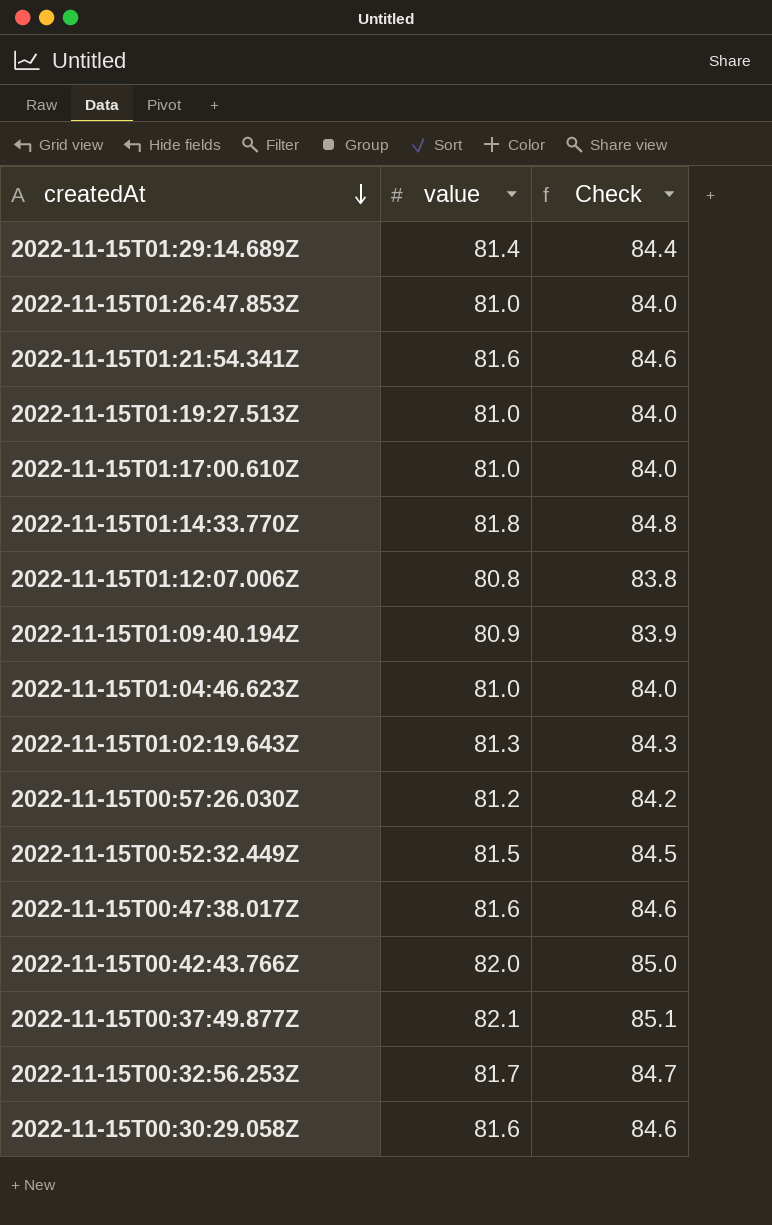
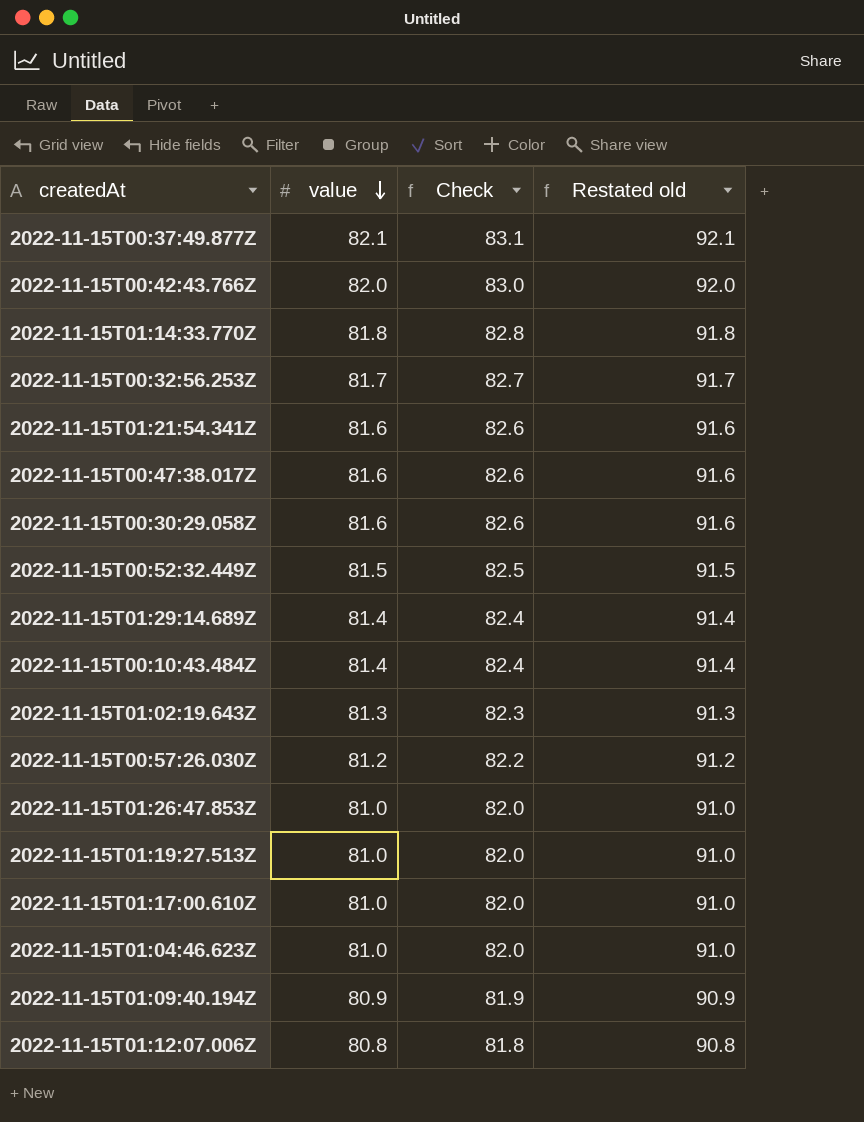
row order: createdAt descending -> value descending
column Check | formula: [value] + 3 -> [value] + 1
column Restated old | formula: none -> [value] + 10
row 2022-11-15T00:10:43.484Z: none -> 81.4 | 82.4 | 91.4

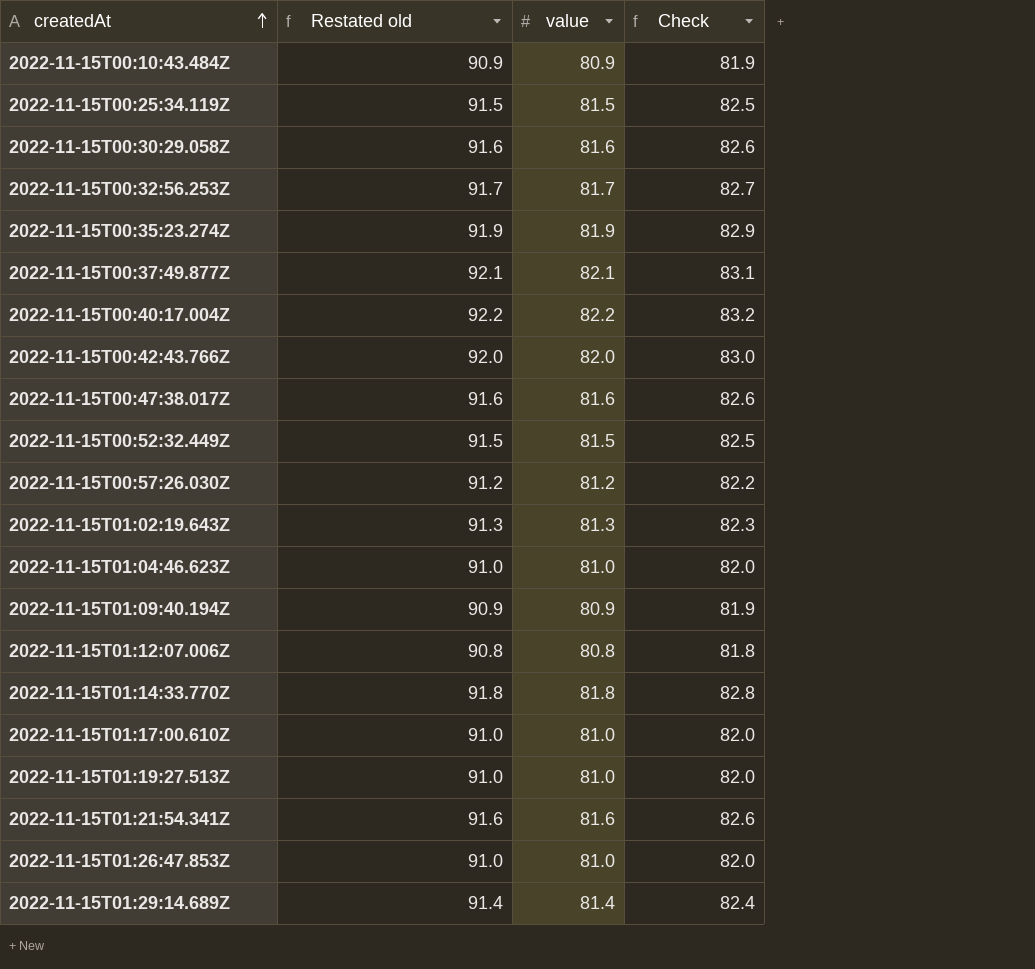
row order: value descending -> createdAt ascending
column Restated old | position: 4 -> 2
2022-11-15T00:10:43.484Z | Restated old: 91.4 -> 90.9
2022-11-15T00:10:43.484Z | value: 81.4 -> 80.9
2022-11-15T00:10:43.484Z | Check: 82.4 -> 81.9
row 2022-11-15T00:25:34.119Z: none -> 91.5 | 81.5 | 82.5
row 2022-11-15T00:35:23.274Z: none -> 91.9 | 81.9 | 82.9
row 2022-11-15T00:40:17.004Z: none -> 92.2 | 82.2 | 83.2

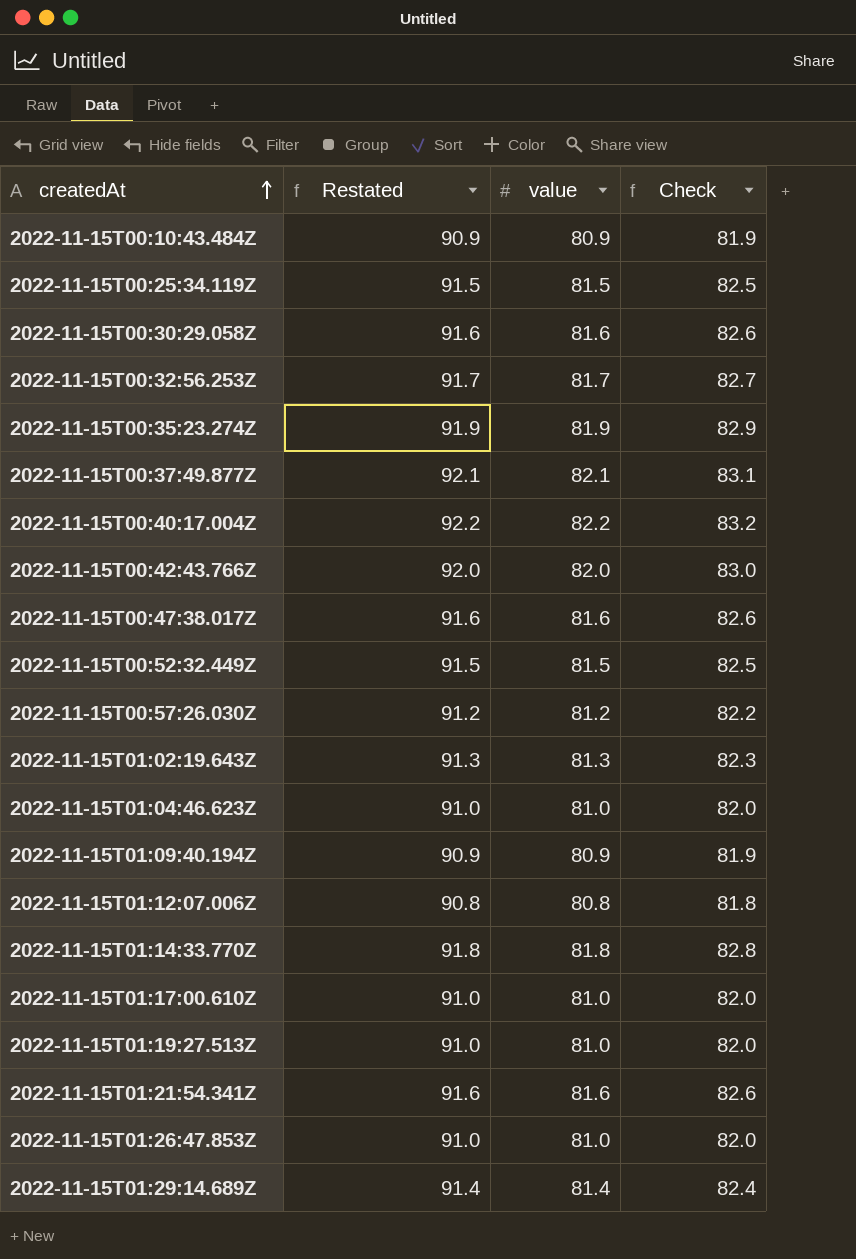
column name: Restated old -> Restated

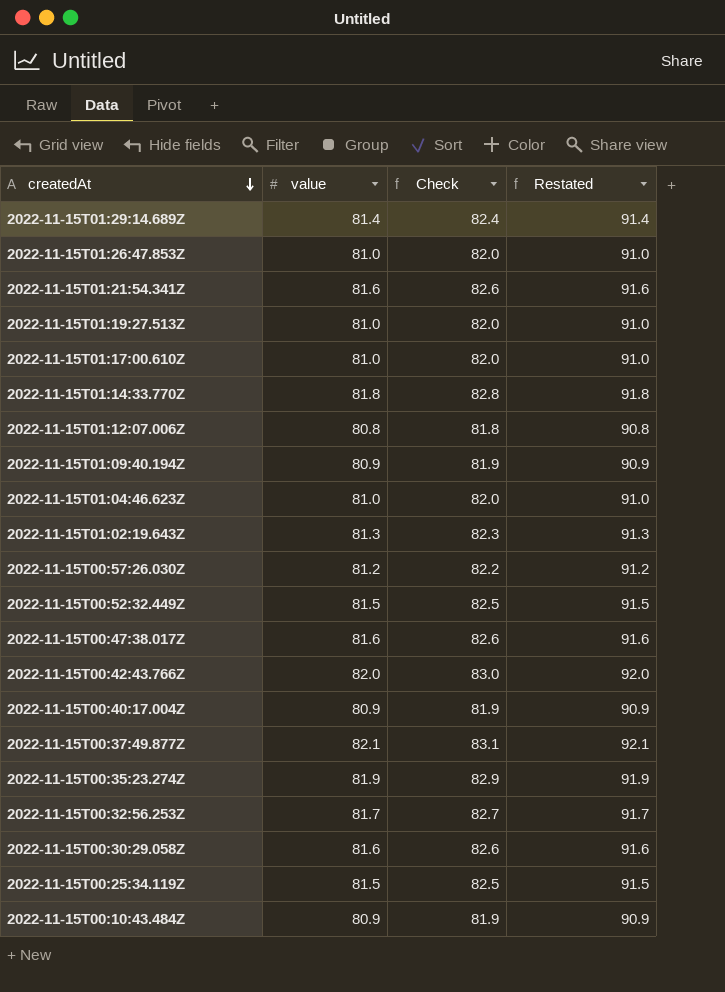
row order: createdAt ascending -> createdAt descending
column Restated | position: 2 -> 4
2022-11-15T00:40:17.004Z | value: 82.2 -> 80.9
2022-11-15T00:40:17.004Z | Check: 83.2 -> 81.9
2022-11-15T00:40:17.004Z | Restated: 92.2 -> 90.9

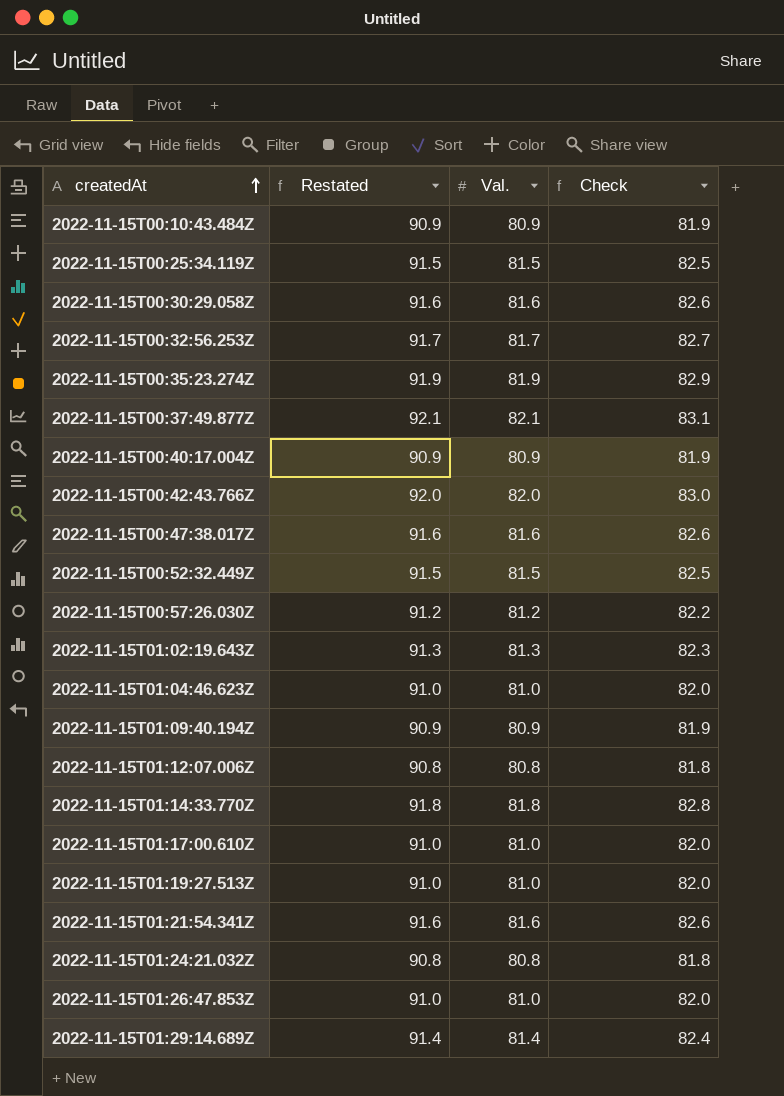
row order: createdAt descending -> createdAt ascending
column Restated | position: 4 -> 2
column name: value -> Val.
row 2022-11-15T01:24:21.032Z: none -> 90.8 | 80.8 | 81.8

